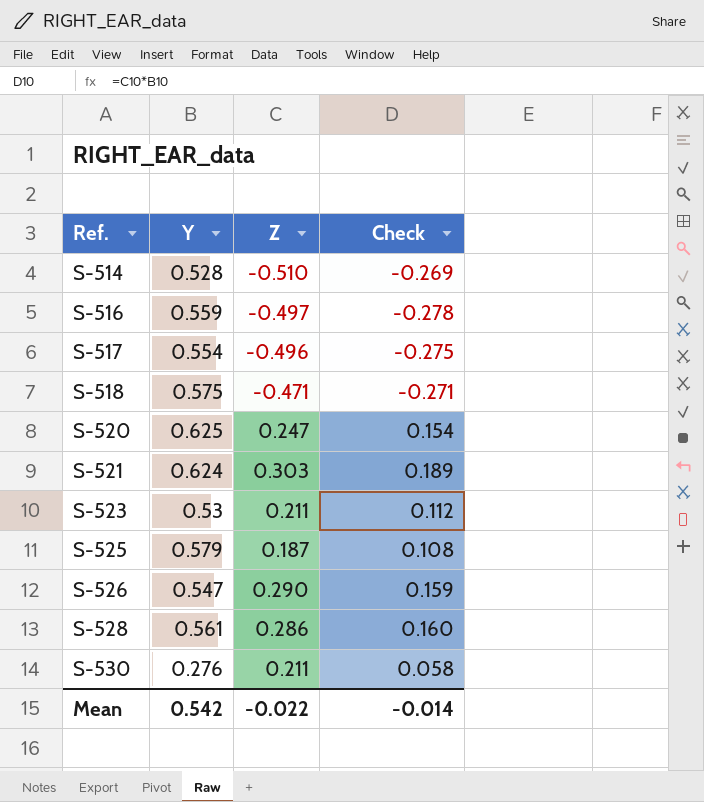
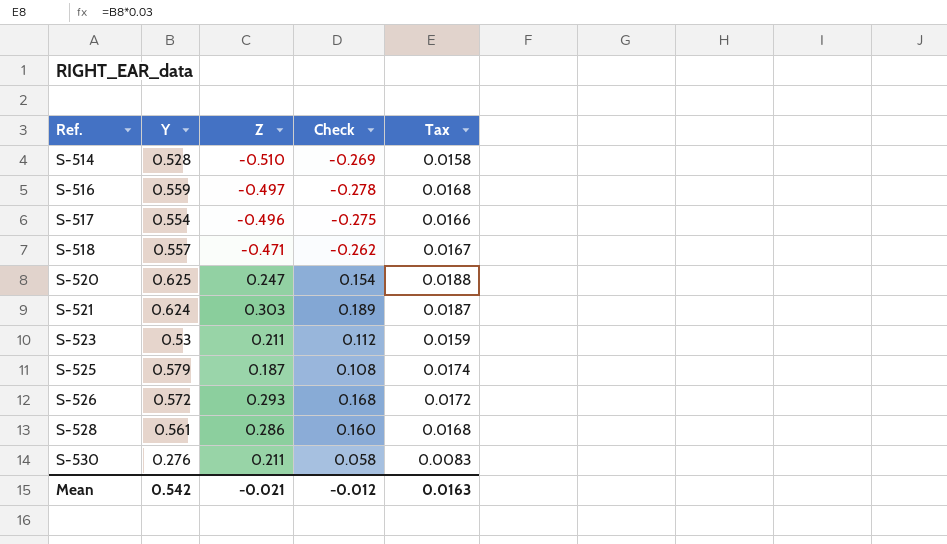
column Tax | formula: none -> [Y] * 0.03
S-518 | Y: 0.575 -> 0.557
S-518 | Check: -0.271 -> -0.262
S-526 | Y: 0.547 -> 0.572
S-526 | Z: 0.290 -> 0.293
S-526 | Check: 0.159 -> 0.168
Mean | Z: -0.022 -> -0.021
Mean | Check: -0.014 -> -0.012

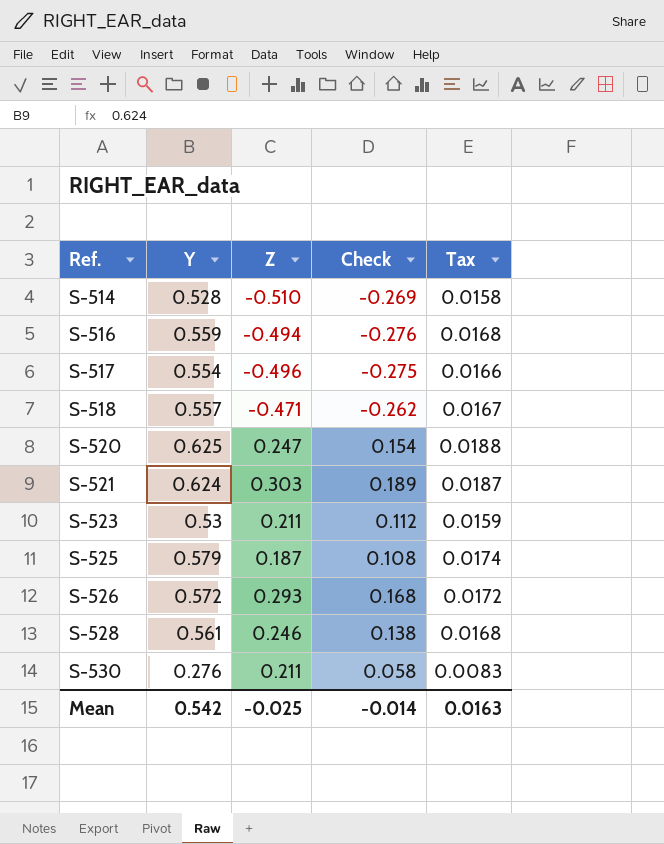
S-516 | Z: -0.497 -> -0.494
S-516 | Check: -0.278 -> -0.276
S-528 | Z: 0.286 -> 0.246
S-528 | Check: 0.160 -> 0.138
Mean | Z: -0.021 -> -0.025
Mean | Check: -0.012 -> -0.014

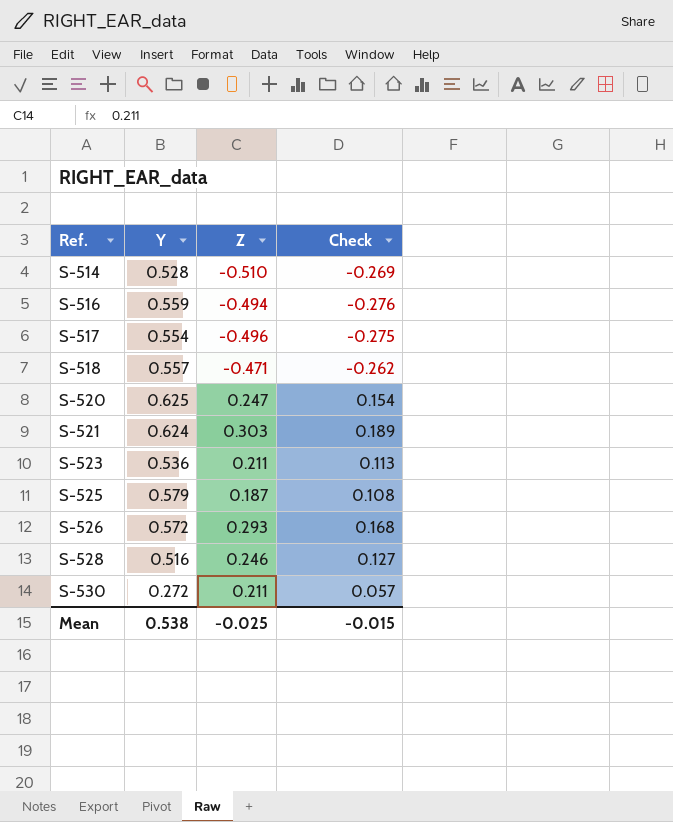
column Tax | formula: [Y] * 0.03 -> none
S-523 | Y: 0.53 -> 0.536
S-523 | Check: 0.112 -> 0.113
S-528 | Y: 0.561 -> 0.516
S-528 | Check: 0.138 -> 0.127
S-530 | Y: 0.276 -> 0.272
S-530 | Check: 0.058 -> 0.057
Mean | Y: 0.542 -> 0.538
Mean | Check: -0.014 -> -0.015

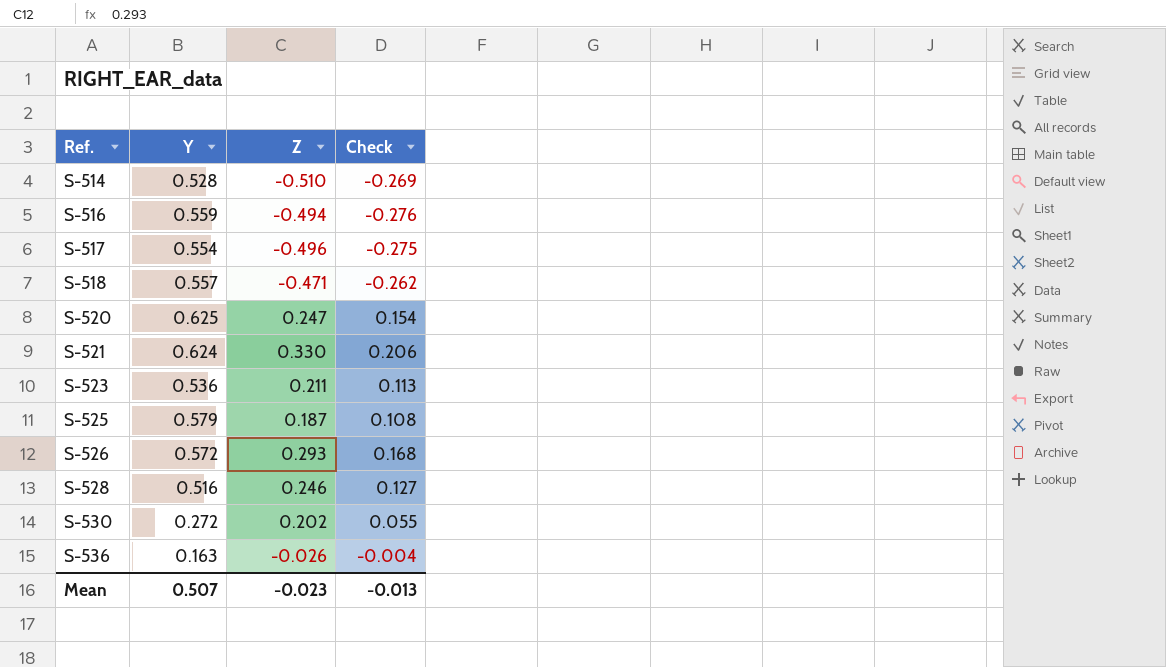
S-521 | Z: 0.303 -> 0.330
S-521 | Check: 0.189 -> 0.206
S-530 | Z: 0.211 -> 0.202
S-530 | Check: 0.057 -> 0.055
row S-536: none -> 0.163 | -0.026 | -0.004
Mean | Y: 0.538 -> 0.507
Mean | Z: -0.025 -> -0.023
Mean | Check: -0.015 -> -0.013

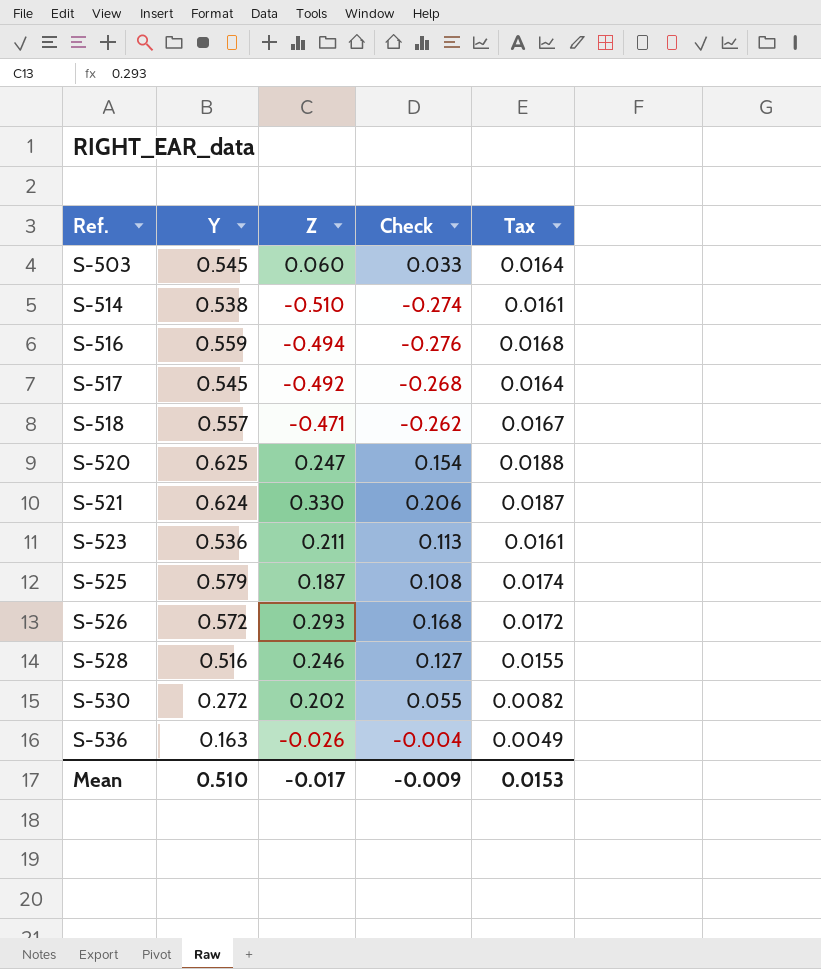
column Tax | formula: none -> [Y] * 0.03
row S-503: none -> 0.545 | 0.060 | 0.033 | 0.0164
S-514 | Y: 0.528 -> 0.538
S-514 | Check: -0.269 -> -0.274
S-517 | Y: 0.554 -> 0.545
S-517 | Z: -0.496 -> -0.492
S-517 | Check: -0.275 -> -0.268
Mean | Y: 0.507 -> 0.510
Mean | Z: -0.023 -> -0.017
Mean | Check: -0.013 -> -0.009

